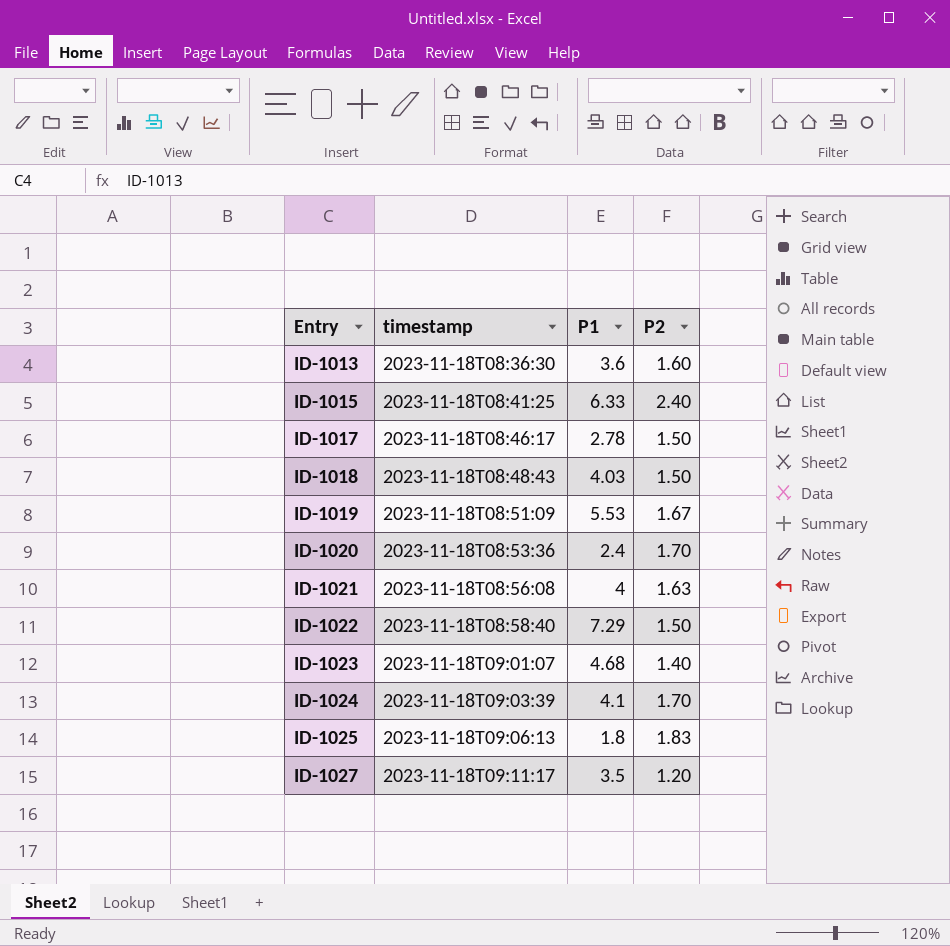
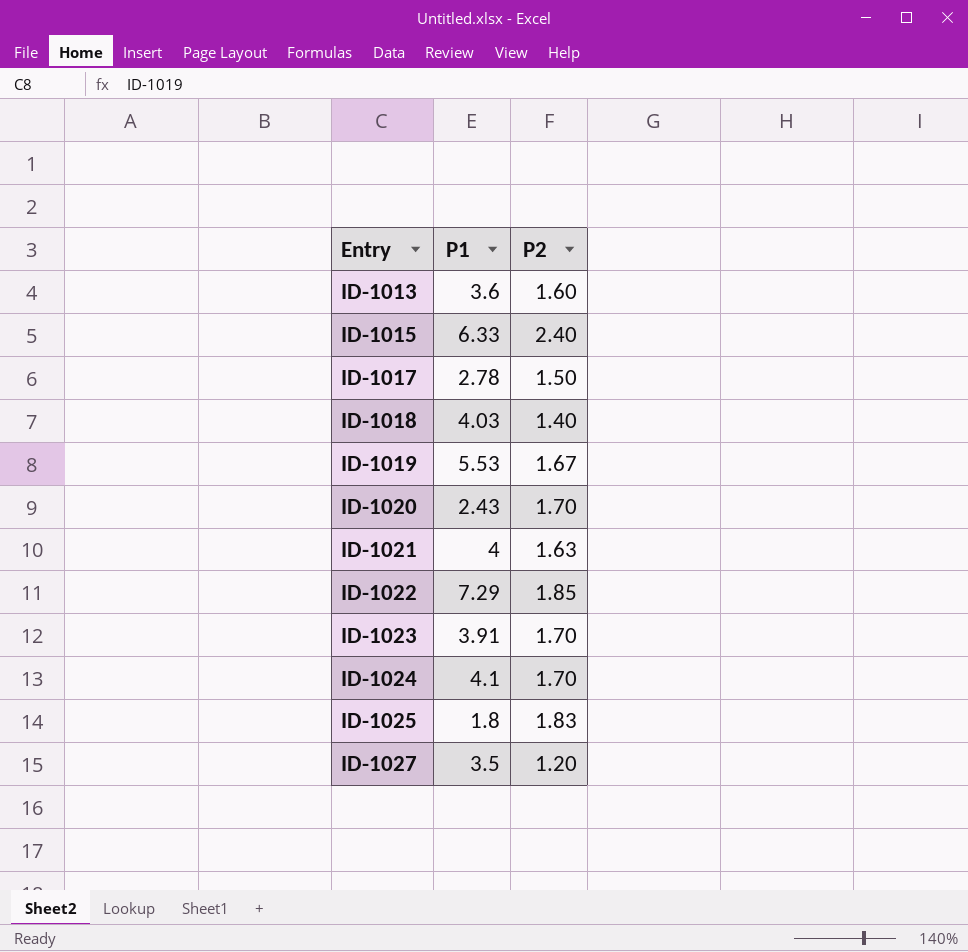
column timestamp | position: 2 -> none
ID-1018 | P2: 1.50 -> 1.40
ID-1020 | P1: 2.4 -> 2.43
ID-1022 | P2: 1.50 -> 1.85
ID-1023 | P1: 4.68 -> 3.91
ID-1023 | P2: 1.40 -> 1.70

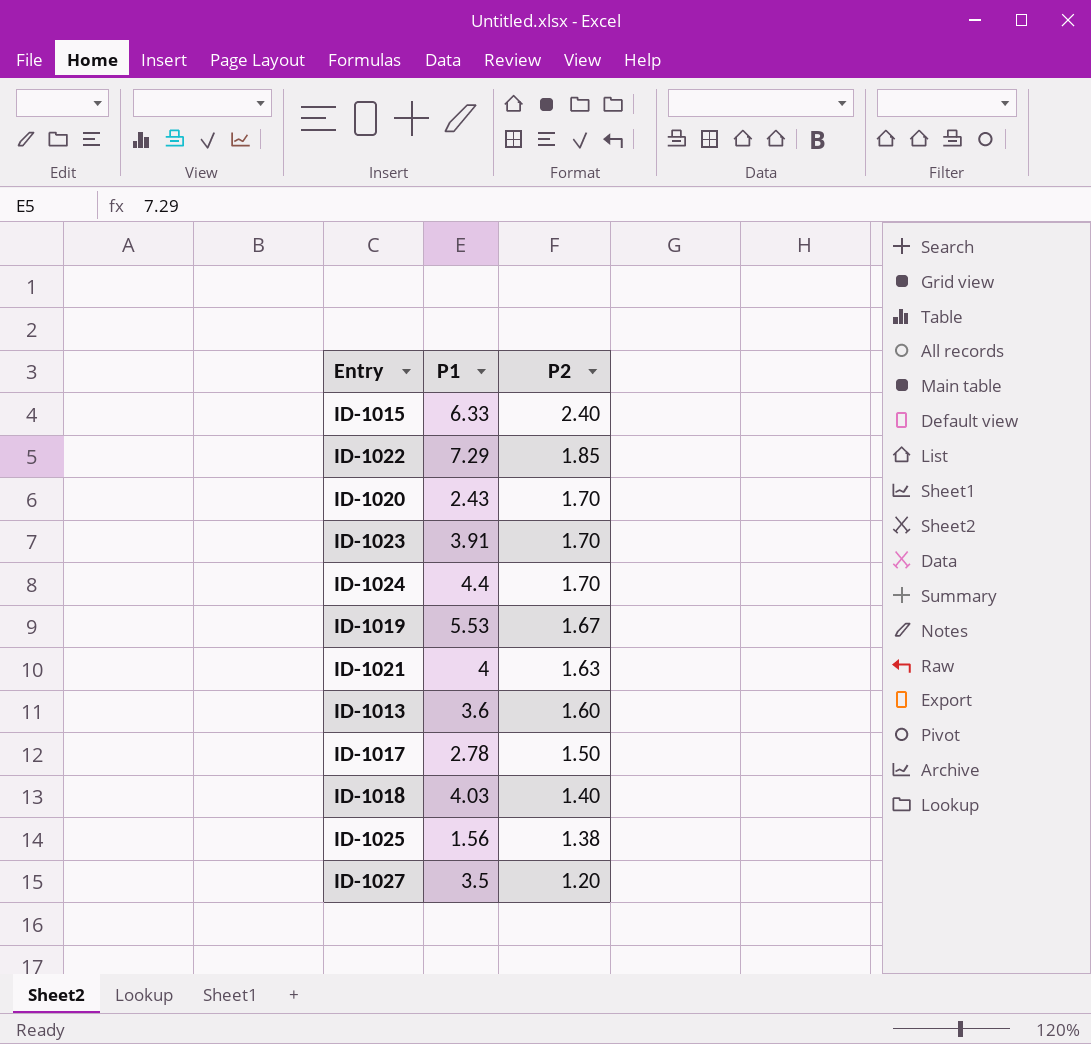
row order: Entry ascending -> P2 descending
ID-1024 | P1: 4.1 -> 4.4
ID-1025 | P1: 1.8 -> 1.56
ID-1025 | P2: 1.83 -> 1.38

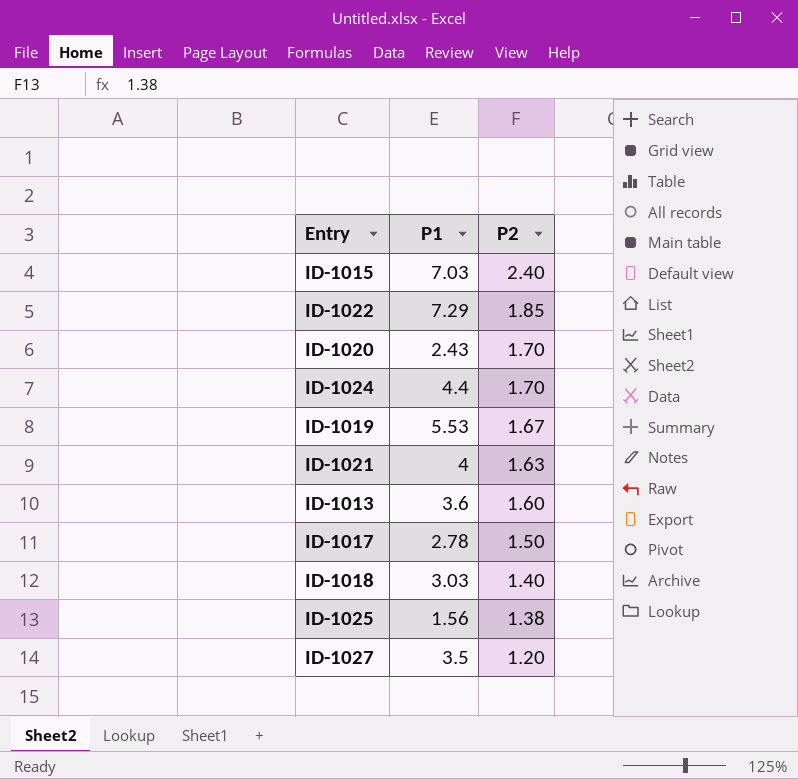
row ID-1023: 3.91 | 1.70 -> none
ID-1015 | P1: 6.33 -> 7.03
ID-1018 | P1: 4.03 -> 3.03

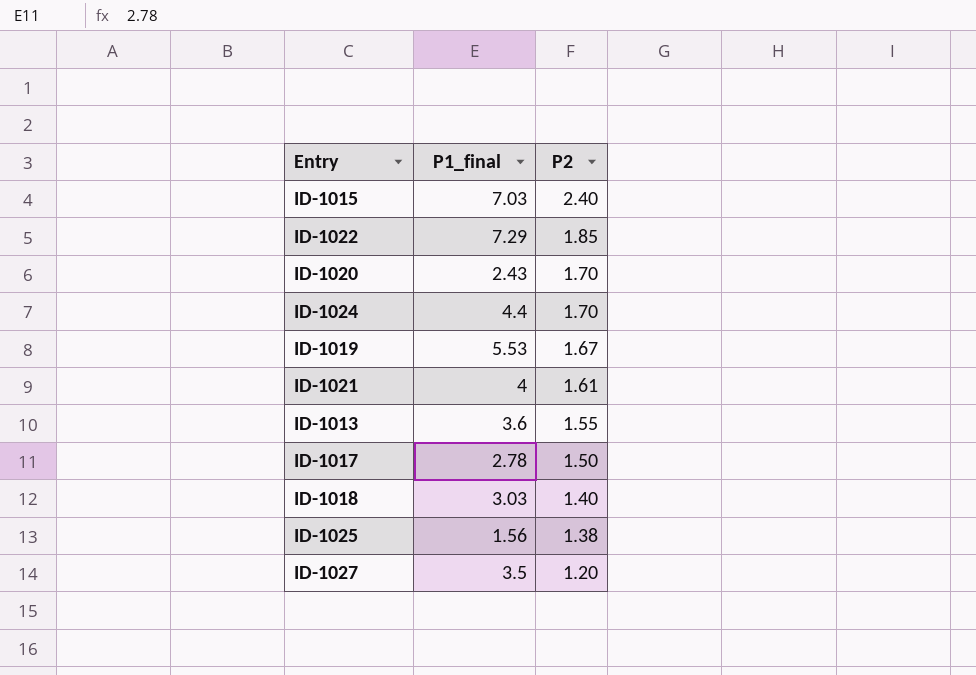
column name: P1 -> P1_final
ID-1021 | P2: 1.63 -> 1.61
ID-1013 | P2: 1.60 -> 1.55

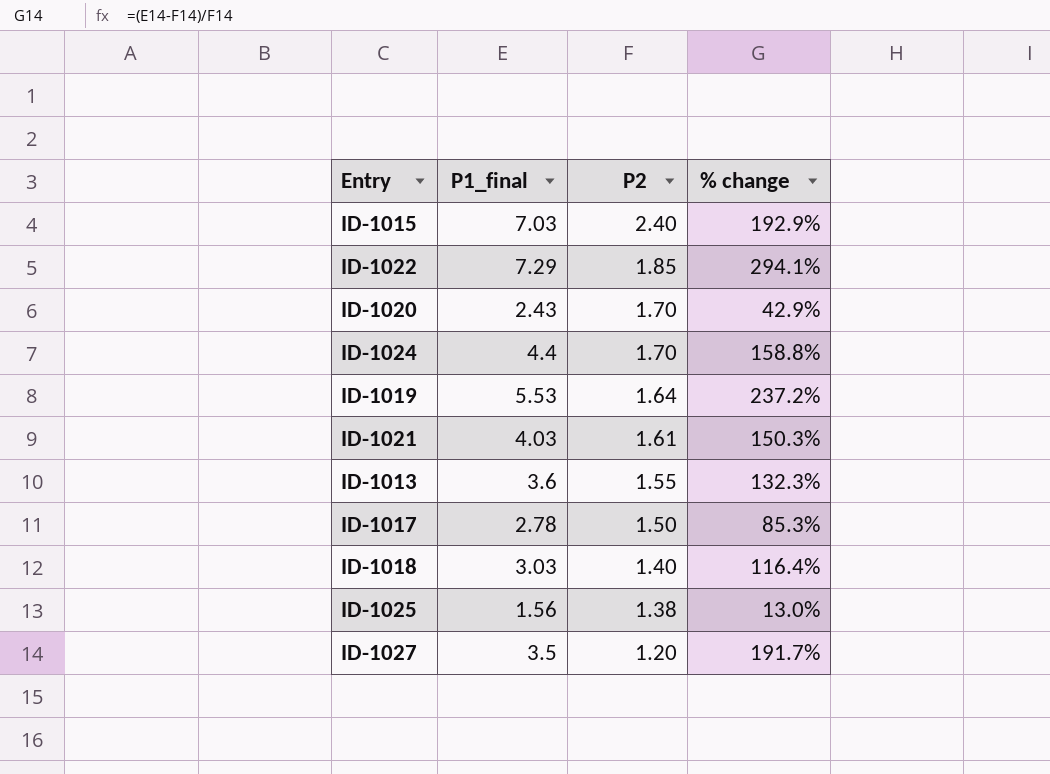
column % change | formula: none -> ([P1_final] - [P2]) / [P2]
ID-1019 | P2: 1.67 -> 1.64
ID-1021 | P1_final: 4 -> 4.03

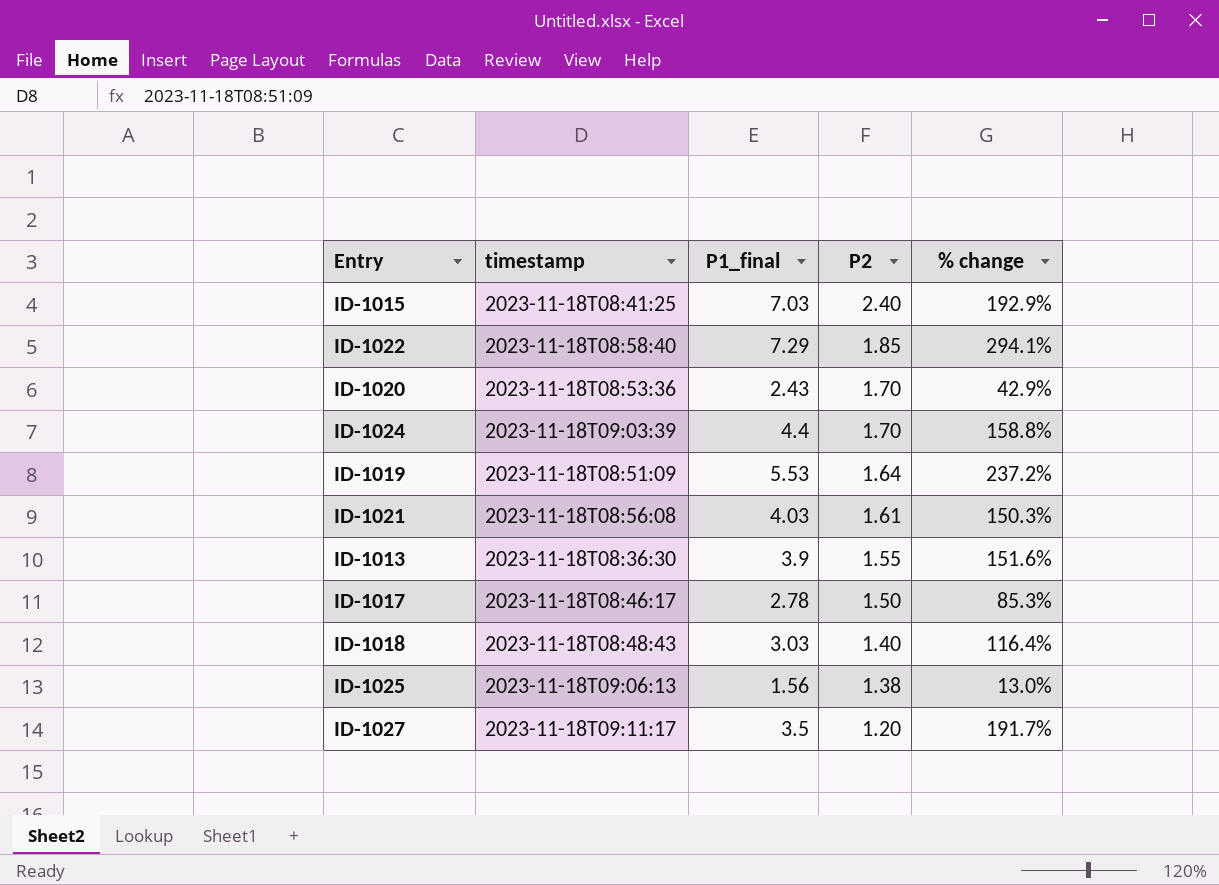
column timestamp | position: none -> 2
ID-1013 | P1_final: 3.6 -> 3.9
ID-1013 | % change: 132.3% -> 151.6%

